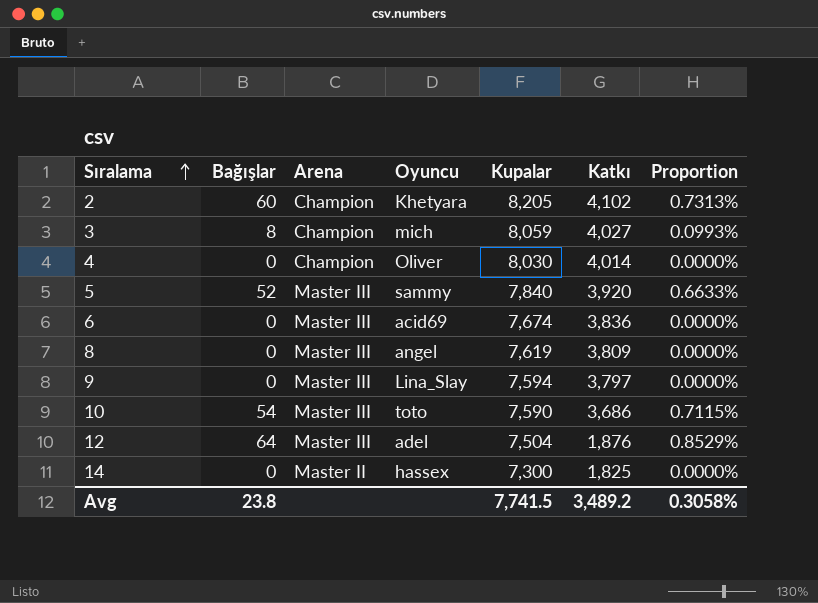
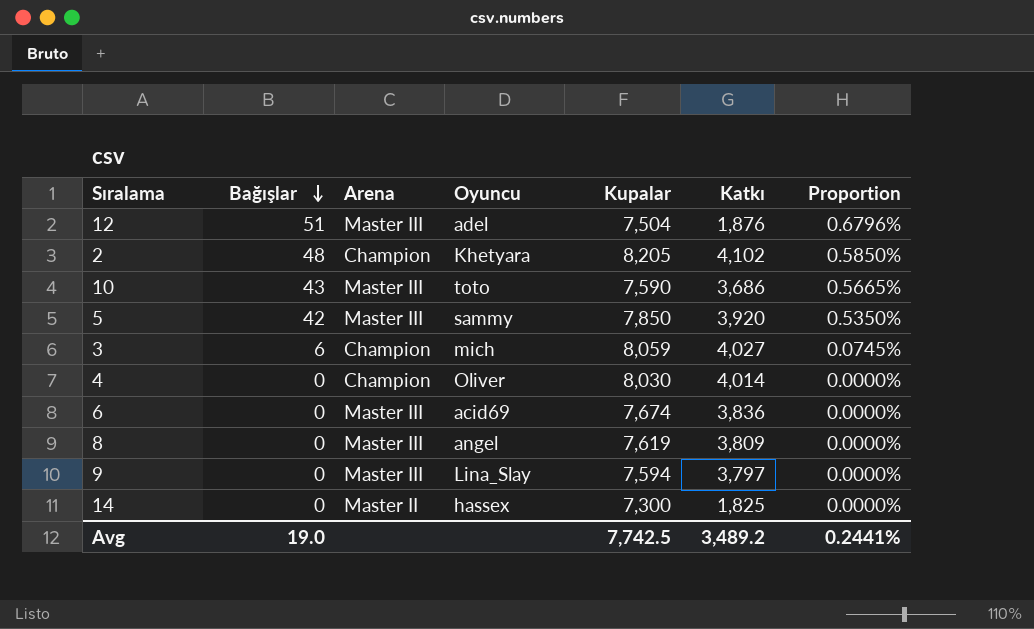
row order: Sıralama ascending -> Bağışlar descending
12 | Bağışlar: 64 -> 51
12 | Proportion: 0.8529% -> 0.6796%
2 | Bağışlar: 60 -> 48
2 | Proportion: 0.7313% -> 0.5850%
10 | Bağışlar: 54 -> 43
10 | Proportion: 0.7115% -> 0.5665%
5 | Bağışlar: 52 -> 42
5 | Kupalar: 7,840 -> 7,850
5 | Proportion: 0.6633% -> 0.5350%
3 | Bağışlar: 8 -> 6
3 | Proportion: 0.0993% -> 0.0745%
Avg | Bağışlar: 23.8 -> 19.0
Avg | Kupalar: 7,741.5 -> 7,742.5
Avg | Proportion: 0.3058% -> 0.2441%

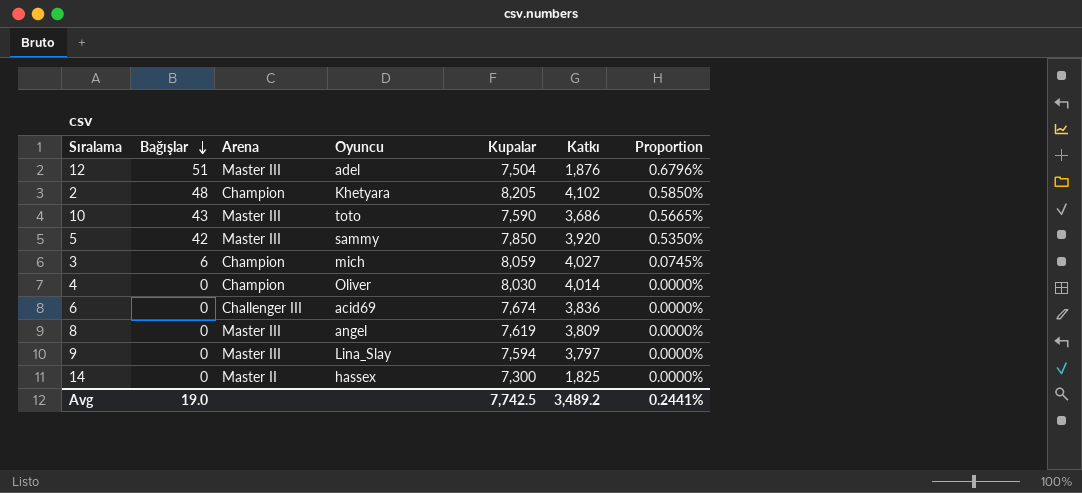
6 | Arena: Master III -> Challenger III

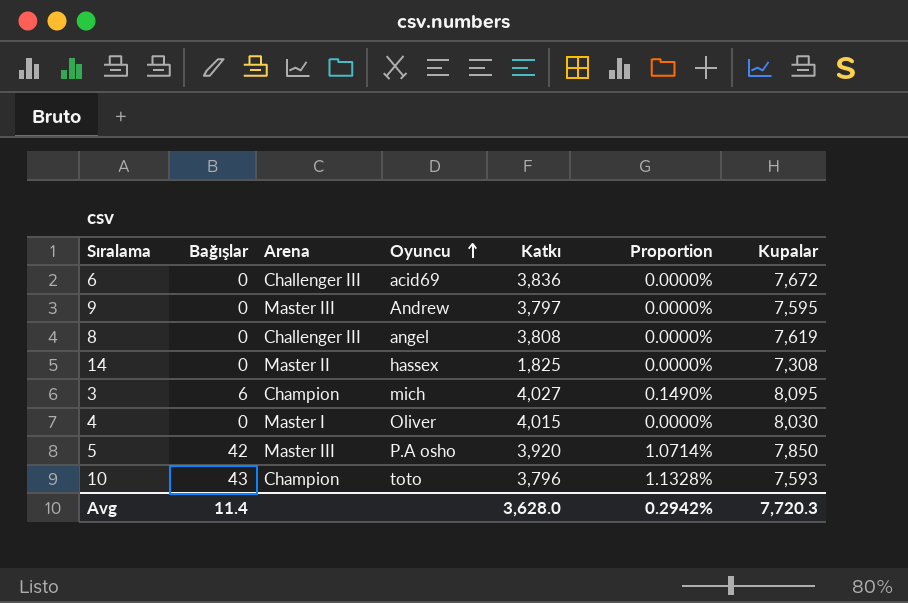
row order: Bağışlar descending -> Oyuncu ascending
column Proportion | formula: [Bağışlar] / [Kupalar] -> [Bağışlar] / [Katkı]
column Kupalar | position: 5 -> 7
row 12: 51 | Master III | adel | 7,504 | 1,876 | 0.6796% -> none
row 2: 48 | Champion | Khetyara | 8,205 | 4,102 | 0.5850% -> none
6 | Kupalar: 7,674 -> 7,672
9 | Oyuncu: Lina_Slay -> Andrew
9 | Kupalar: 7,594 -> 7,595
8 | Arena: Master III -> Challenger III
8 | Katkı: 3,809 -> 3,808
14 | Kupalar: 7,300 -> 7,308
3 | Kupalar: 8,059 -> 8,095
4 | Arena: Champion -> Master I
4 | Katkı: 4,014 -> 4,015
5 | Oyuncu: sammy -> P.A osho
10 | Arena: Master III -> Champion
10 | Katkı: 3,686 -> 3,796
10 | Kupalar: 7,590 -> 7,593
Avg | Bağışlar: 19.0 -> 11.4
Avg | Katkı: 3,489.2 -> 3,628.0
Avg | Proportion: 0.2441% -> 0.2942%
Avg | Kupalar: 7,742.5 -> 7,720.3

